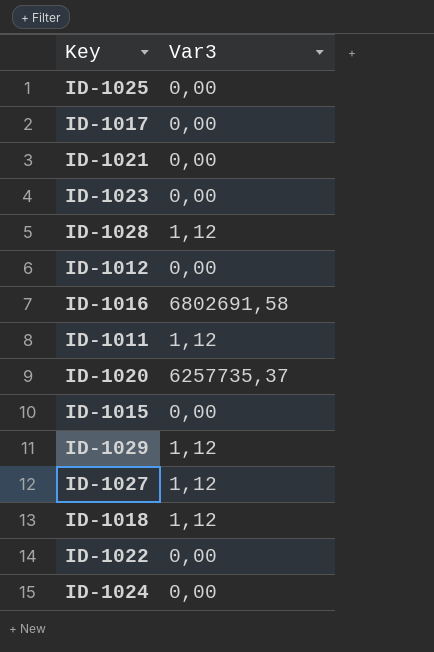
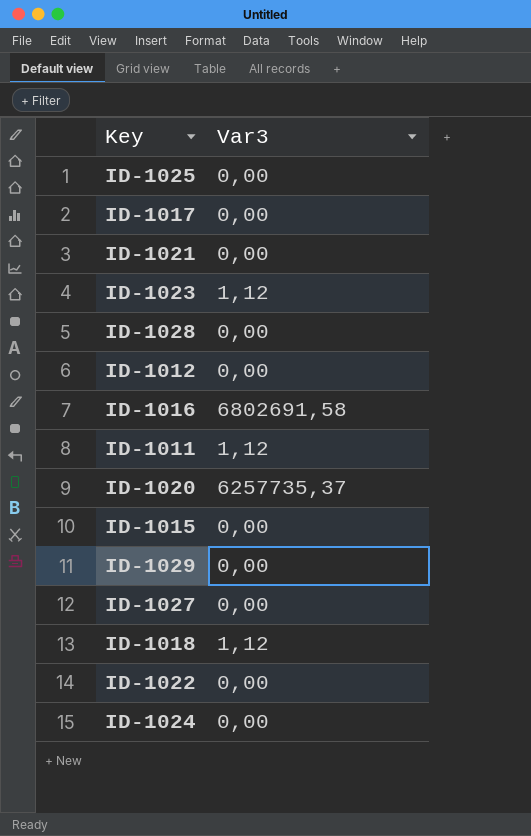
ID-1023 | Var3: 0,00 -> 1,12
ID-1028 | Var3: 1,12 -> 0,00
ID-1029 | Var3: 1,12 -> 0,00
ID-1027 | Var3: 1,12 -> 0,00

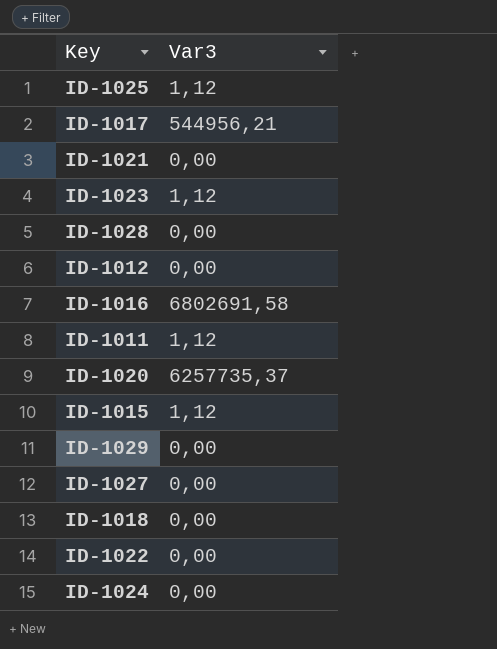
ID-1025 | Var3: 0,00 -> 1,12
ID-1017 | Var3: 0,00 -> 544956,21
ID-1015 | Var3: 0,00 -> 1,12
ID-1018 | Var3: 1,12 -> 0,00

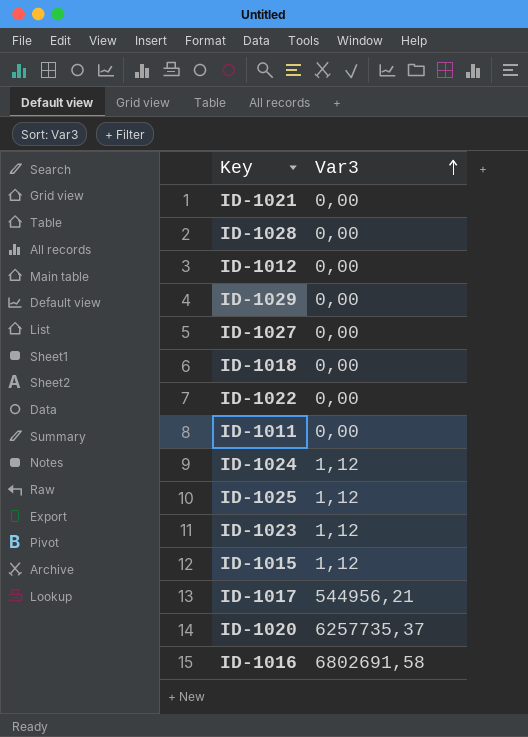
row order: none -> Var3 ascending
ID-1011 | Var3: 1,12 -> 0,00
ID-1024 | Var3: 0,00 -> 1,12

